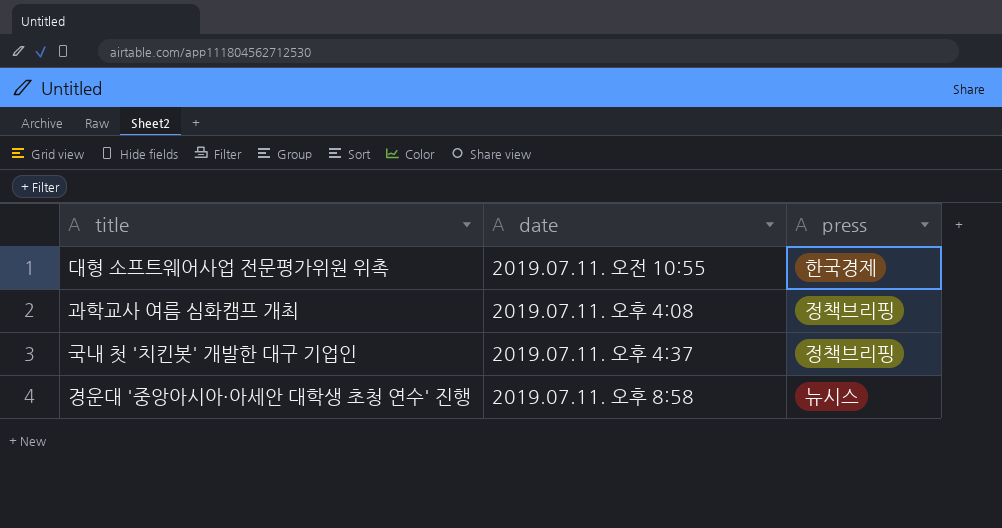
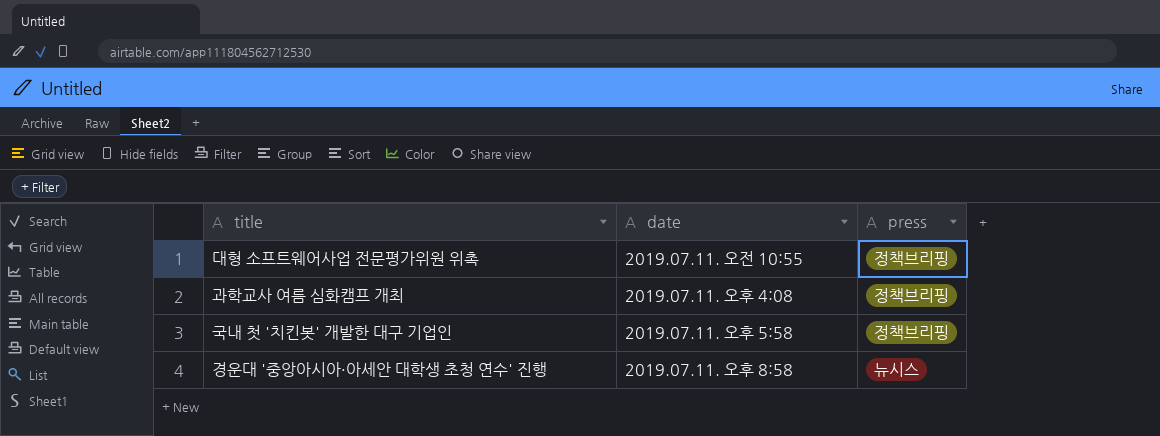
대형 소프트웨어사업 전문평가위원 위촉 | press: 한국경제 -> 정책브리핑
국내 첫 '치킨봇' 개발한 대구 기업인 | date: 2019.07.11. 오후 4:37 -> 2019.07.11. 오후 5:58

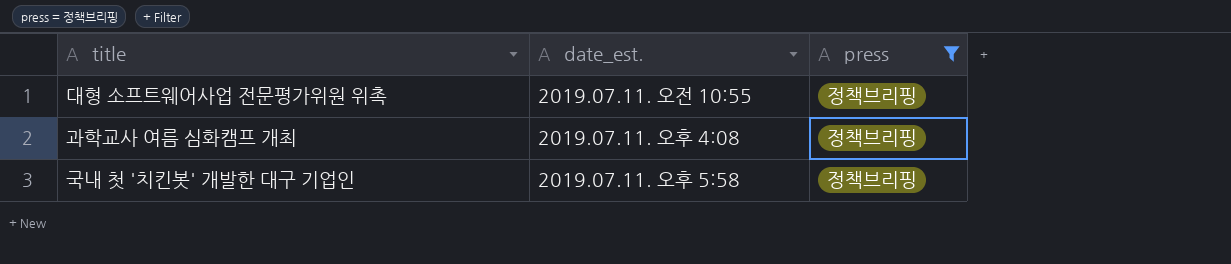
filter: none -> press = 정책브리핑
column name: date -> date_est.

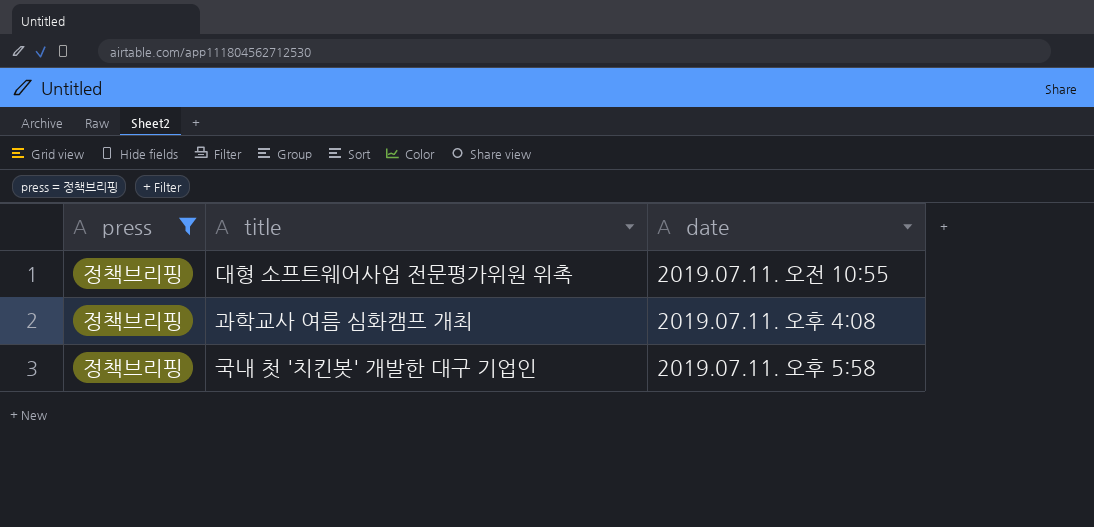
column press | position: 3 -> 1
column name: date_est. -> date

